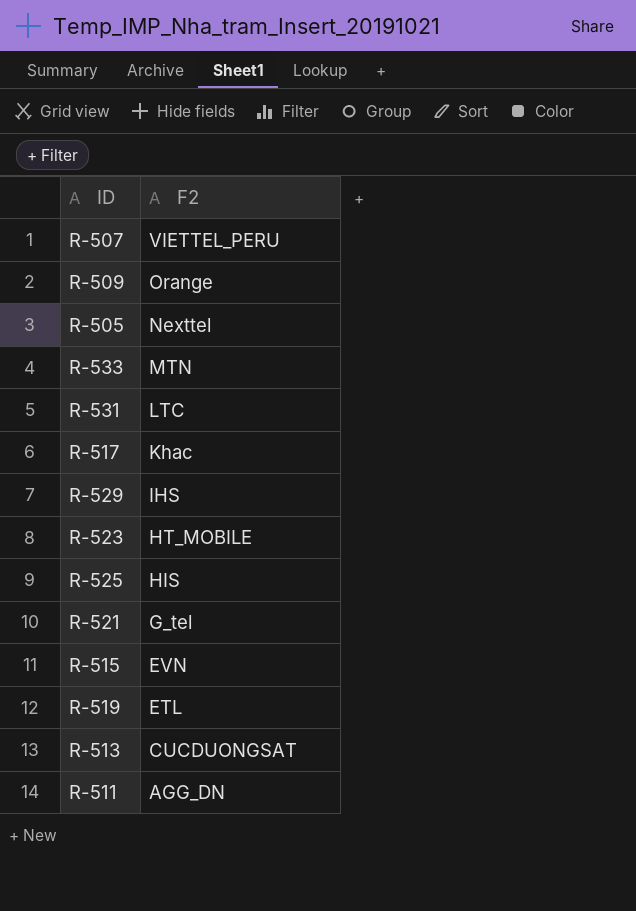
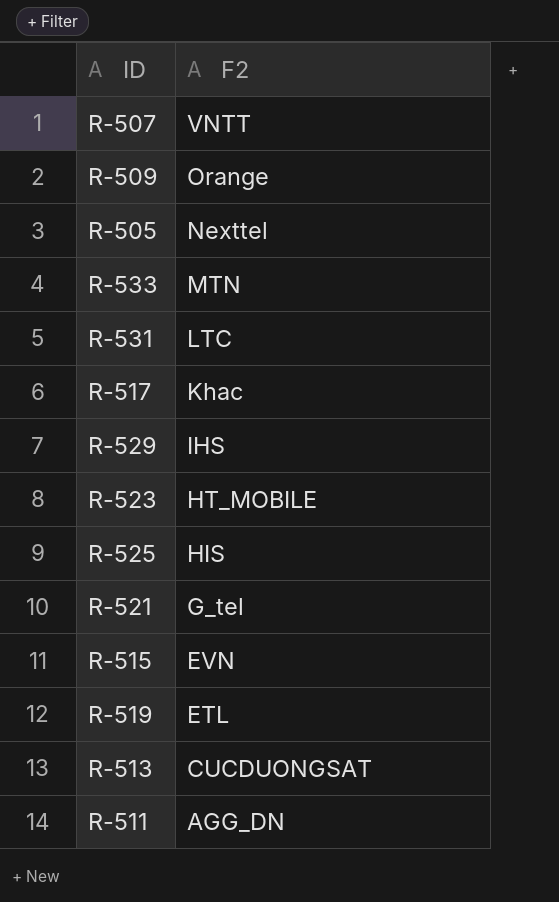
R-507 | F2: VIETTEL_PERU -> VNTT

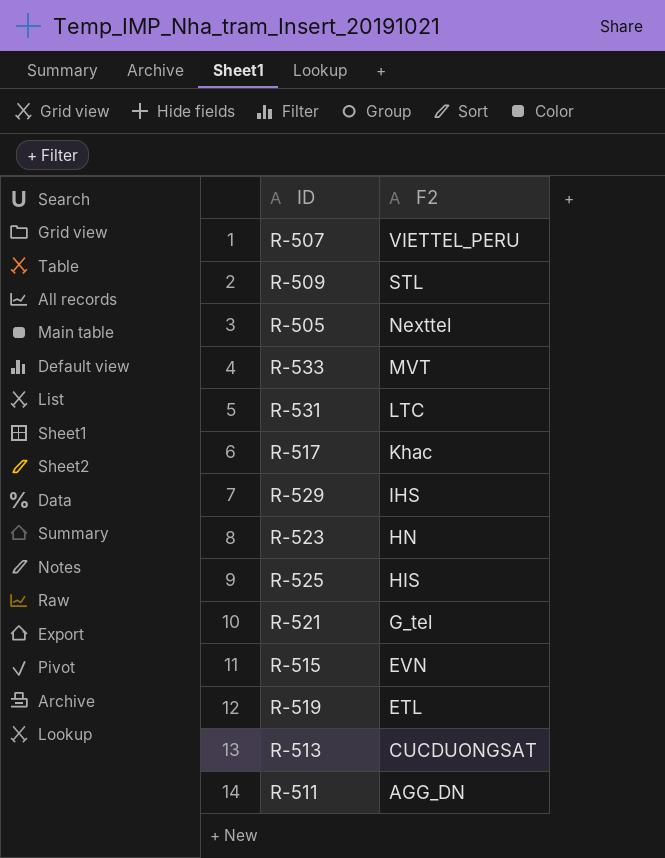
R-507 | F2: VNTT -> VIETTEL_PERU
R-509 | F2: Orange -> STL
R-533 | F2: MTN -> MVT
R-523 | F2: HT_MOBILE -> HN

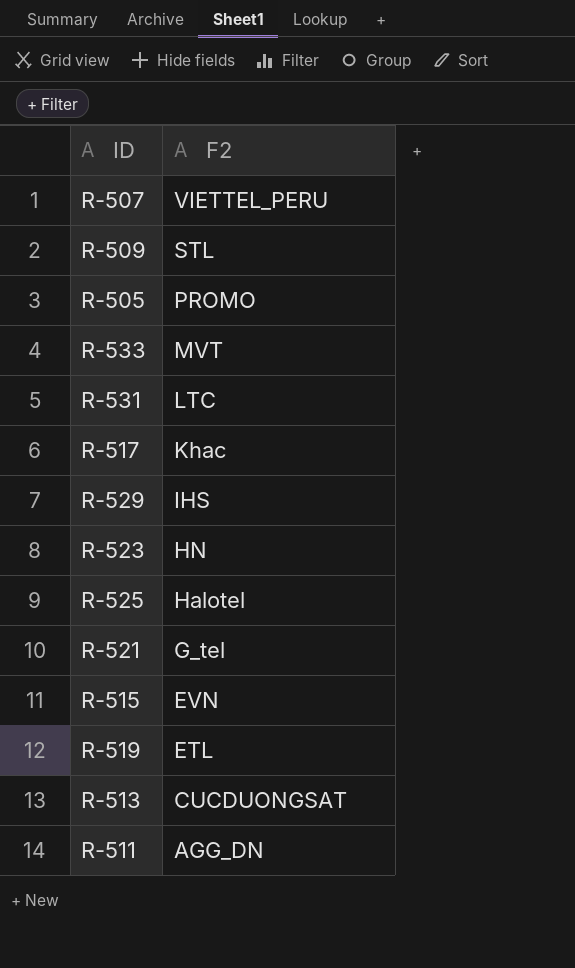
R-505 | F2: Nexttel -> PROMO
R-525 | F2: HIS -> Halotel

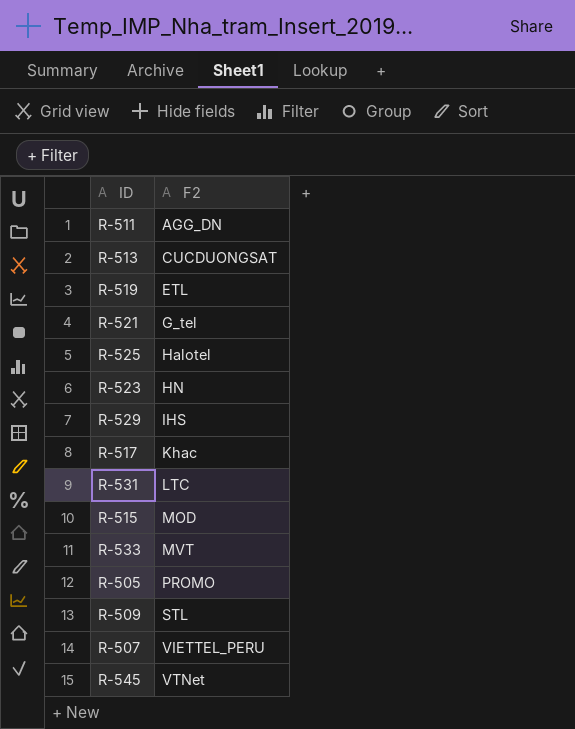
row order: F2 descending -> F2 ascending
R-515 | F2: EVN -> MOD
row R-545: none -> VTNet

